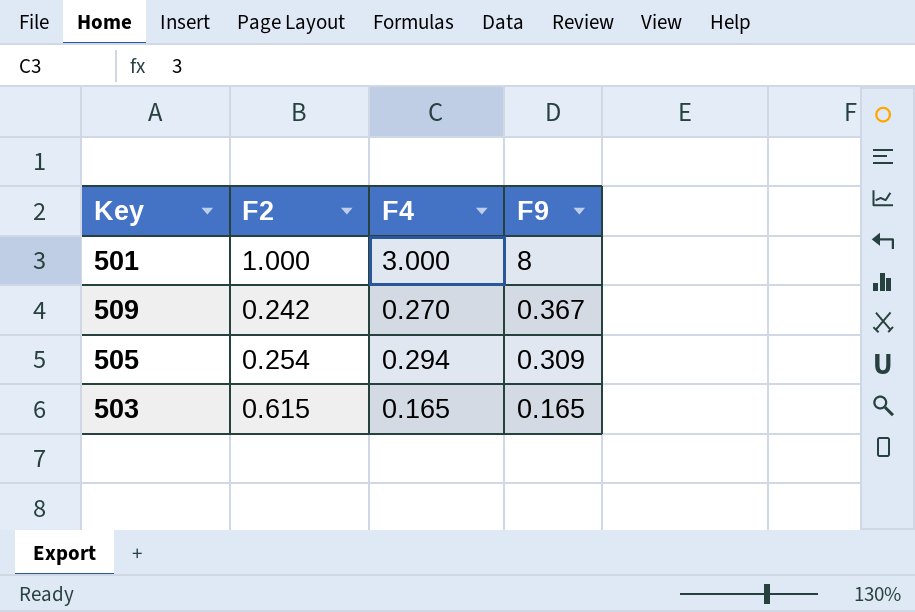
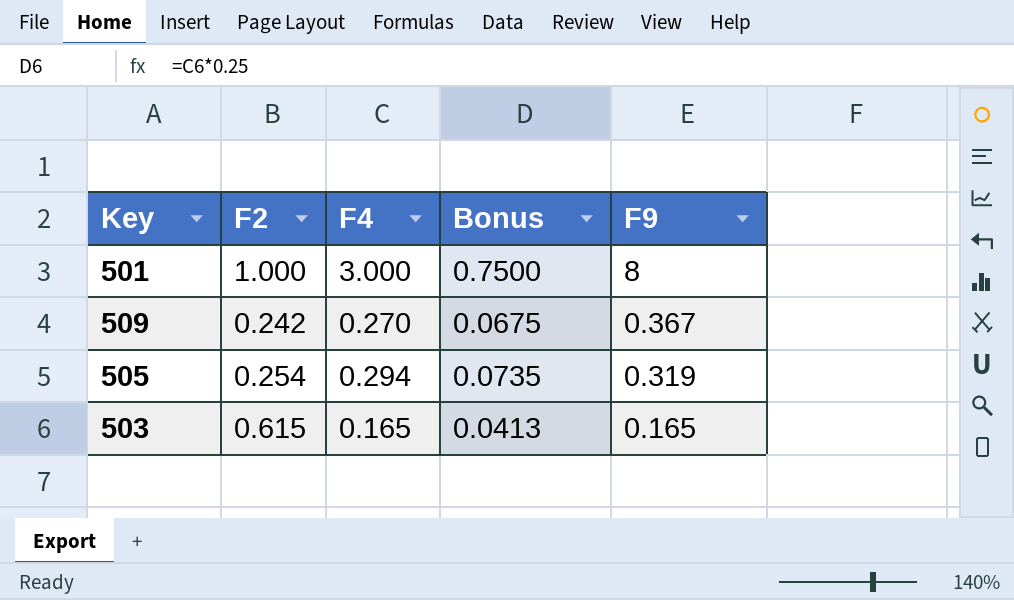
column Bonus | formula: none -> [F4] * 0.25
505 | F9: 0.309 -> 0.319

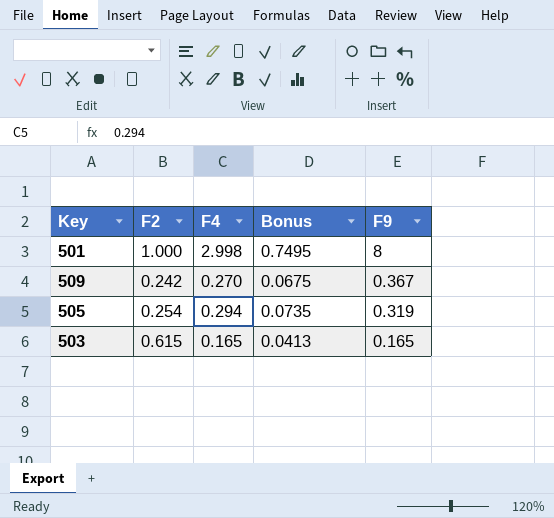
501 | F4: 3.000 -> 2.998
501 | Bonus: 0.7500 -> 0.7495

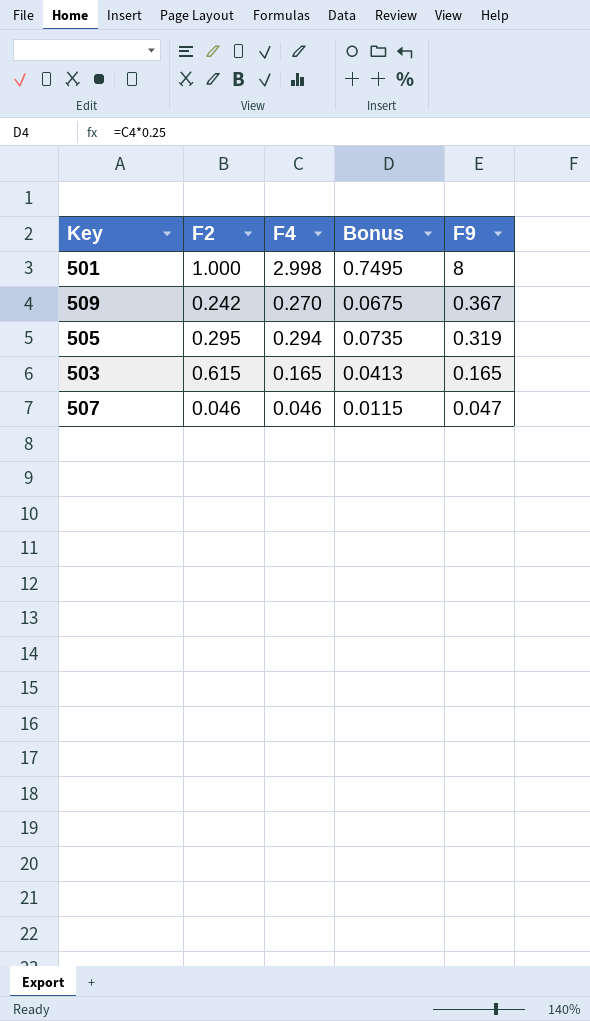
505 | F2: 0.254 -> 0.295
row 507: none -> 0.046 | 0.046 | 0.0115 | 0.047

